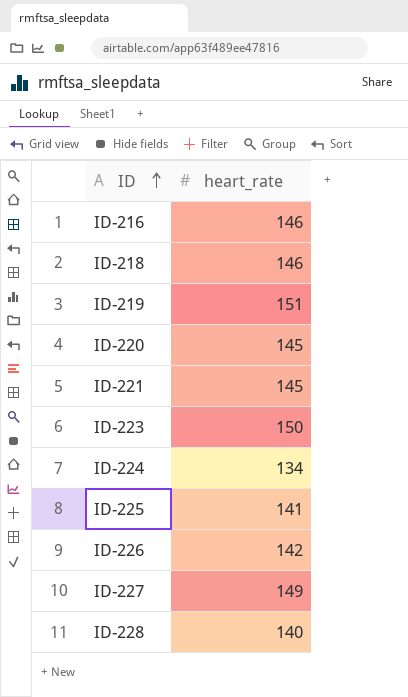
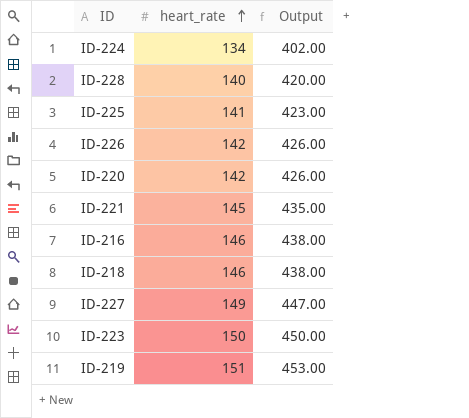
row order: ID ascending -> heart_rate ascending
column Output | formula: none -> [heart_rate] * 3
ID-220 | heart_rate: 145 -> 142

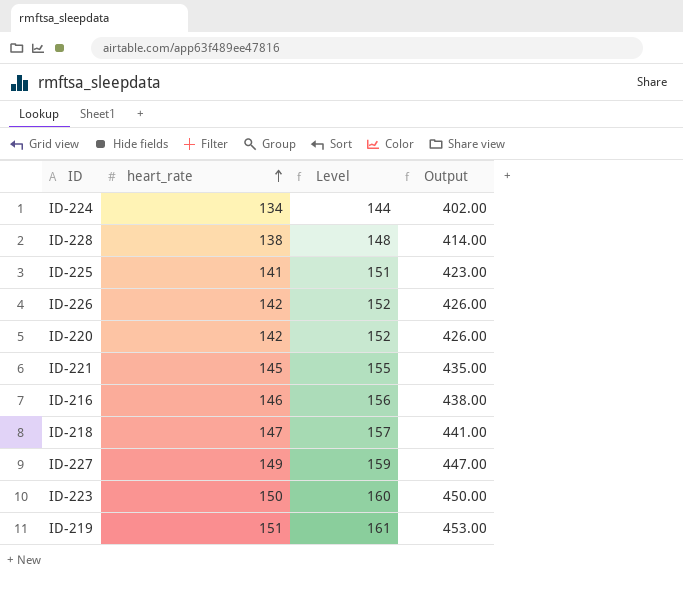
column Level | formula: none -> [heart_rate] + 10
ID-228 | heart_rate: 140 -> 138
ID-228 | Output: 420.00 -> 414.00
ID-218 | heart_rate: 146 -> 147
ID-218 | Output: 438.00 -> 441.00

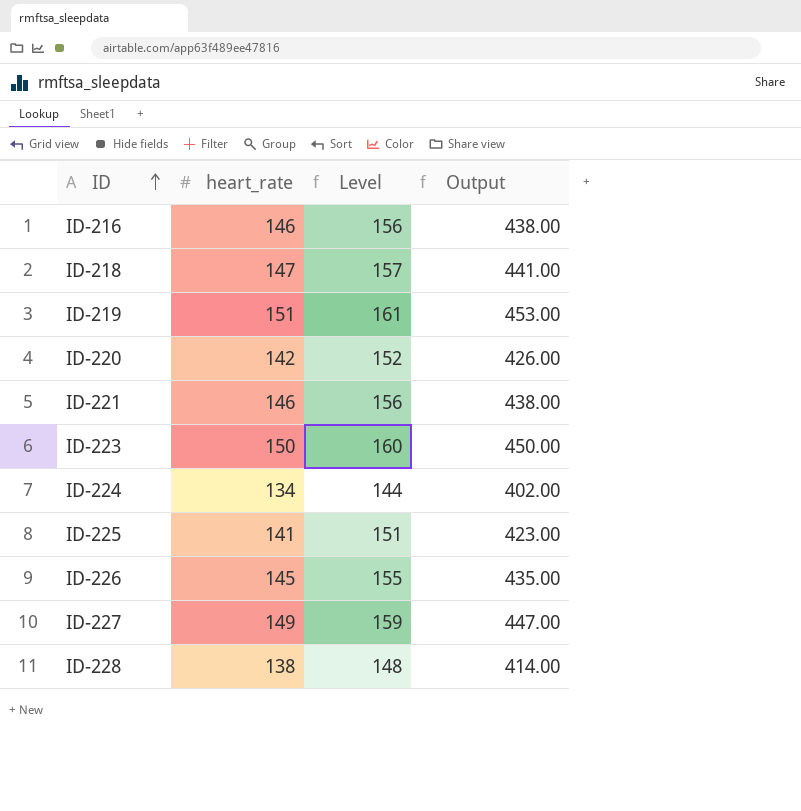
row order: heart_rate ascending -> ID ascending
ID-221 | heart_rate: 145 -> 146
ID-221 | Level: 155 -> 156
ID-221 | Output: 435.00 -> 438.00
ID-226 | heart_rate: 142 -> 145
ID-226 | Level: 152 -> 155
ID-226 | Output: 426.00 -> 435.00

